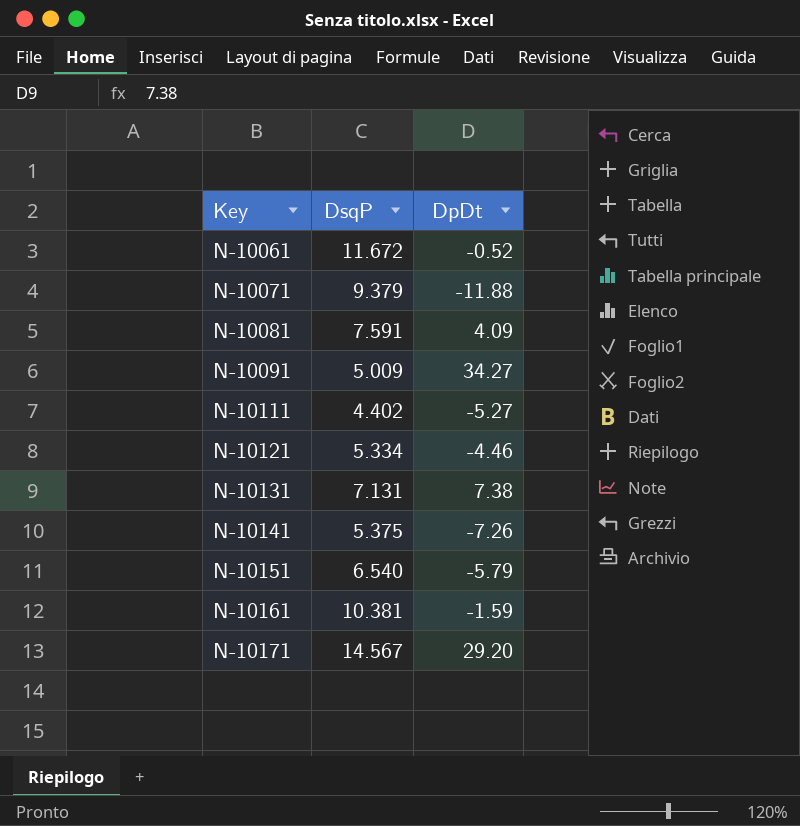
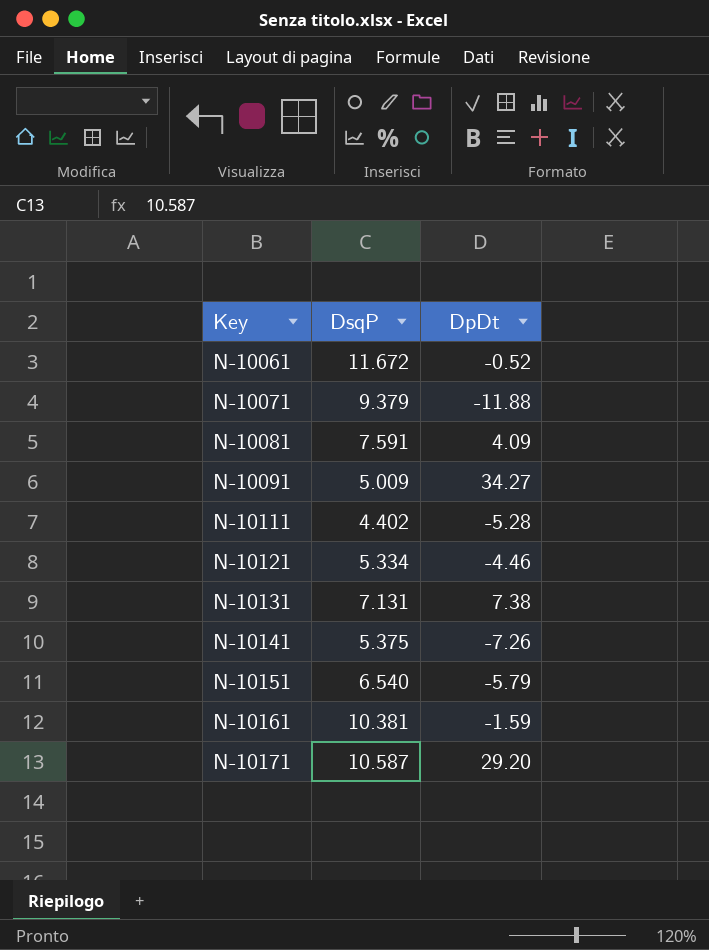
N-10111 | DpDt: -5.27 -> -5.28
N-10171 | DsqP: 14.567 -> 10.587

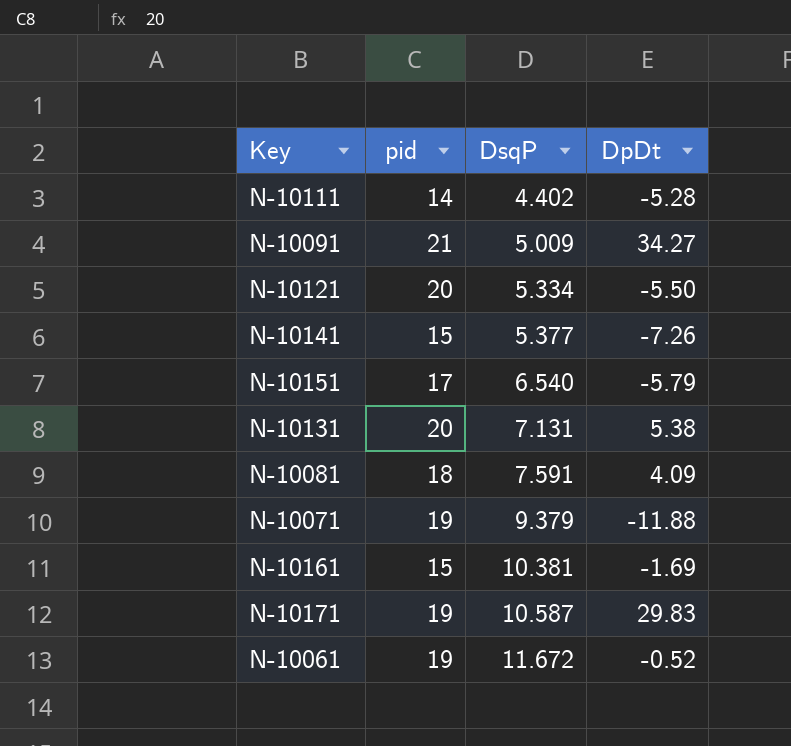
row order: Key ascending -> DsqP ascending
column pid | position: none -> 2
N-10121 | DpDt: -4.46 -> -5.50
N-10141 | DsqP: 5.375 -> 5.377
N-10131 | DpDt: 7.38 -> 5.38
N-10161 | DpDt: -1.59 -> -1.69
N-10171 | DpDt: 29.20 -> 29.83

